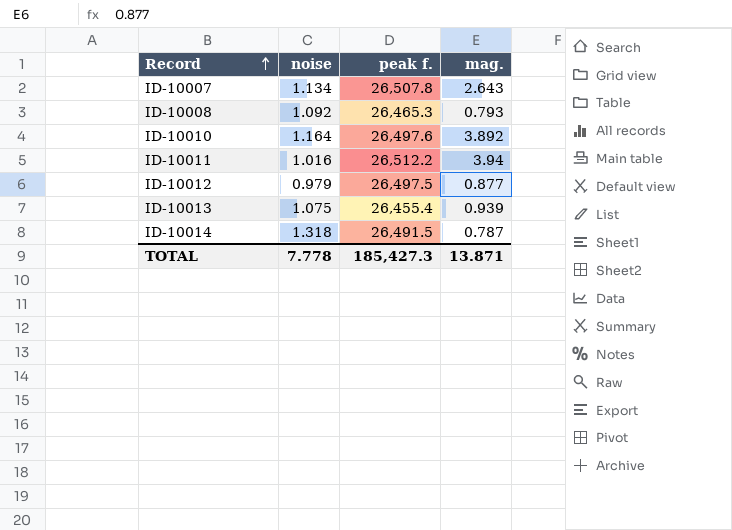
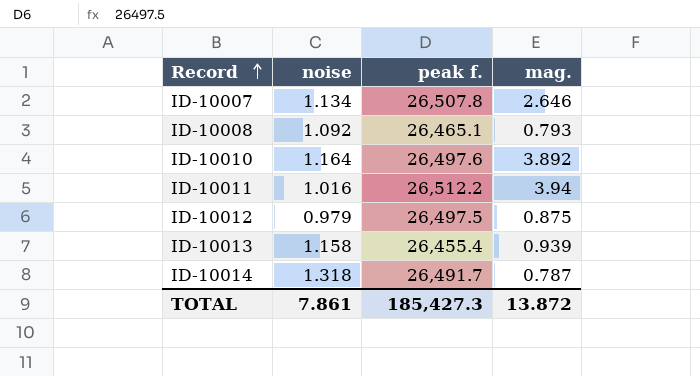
ID-10007 | mag.: 2.643 -> 2.646
ID-10008 | peak f.: 26,465.3 -> 26,465.1
ID-10012 | mag.: 0.877 -> 0.875
ID-10013 | noise: 1.075 -> 1.158
ID-10014 | peak f.: 26,491.5 -> 26,491.7
TOTAL | noise: 7.778 -> 7.861
TOTAL | mag.: 13.871 -> 13.872

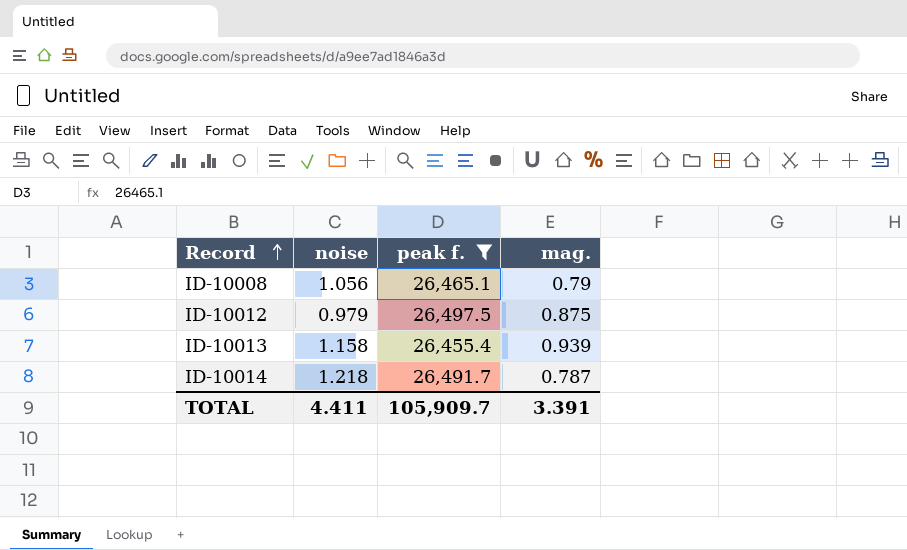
filter: none -> peak f. <= 26,497.5
ID-10008 | noise: 1.092 -> 1.056
ID-10008 | mag.: 0.793 -> 0.79
ID-10014 | noise: 1.318 -> 1.218
TOTAL | noise: 7.861 -> 4.411
TOTAL | peak f.: 185,427.3 -> 105,909.7
TOTAL | mag.: 13.872 -> 3.391

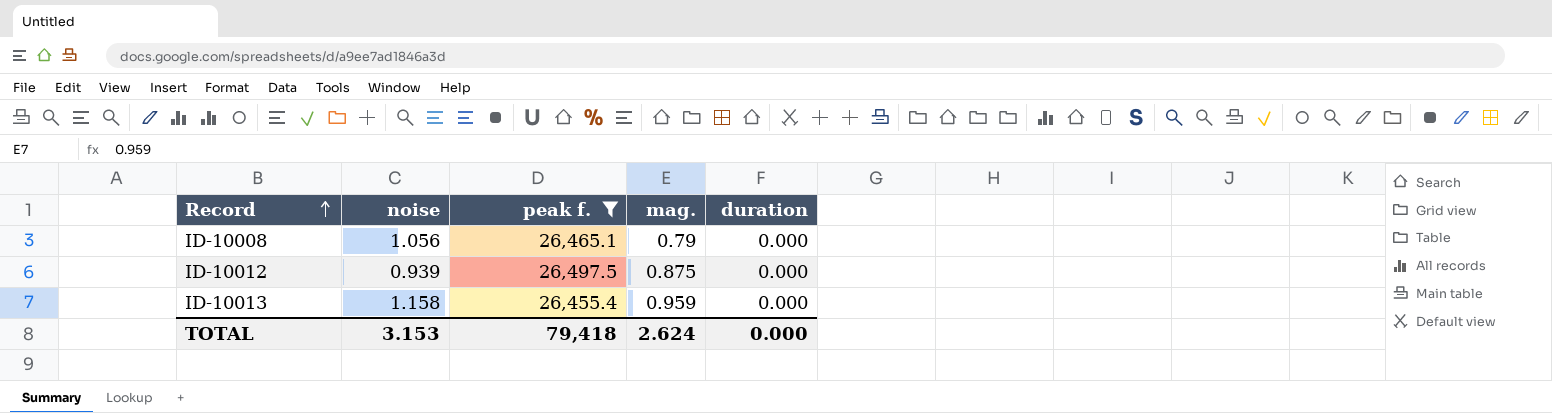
column duration | position: none -> 5
row ID-10014: 1.218 | 26,491.7 | 0.787 -> none
ID-10012 | noise: 0.979 -> 0.939
ID-10013 | mag.: 0.939 -> 0.959
TOTAL | noise: 4.411 -> 3.153
TOTAL | peak f.: 105,909.7 -> 79,418
TOTAL | mag.: 3.391 -> 2.624

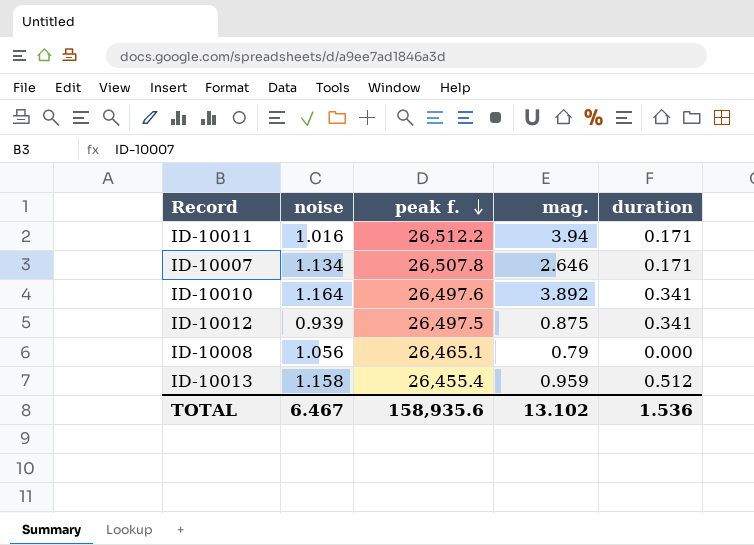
filter: peak f. <= 26,497.5 -> none
row order: Record ascending -> peak f. descending
ID-10012 | duration: 0.000 -> 0.341
ID-10013 | duration: 0.000 -> 0.512
TOTAL | noise: 3.153 -> 6.467
TOTAL | peak f.: 79,418 -> 158,935.6
TOTAL | mag.: 2.624 -> 13.102
TOTAL | duration: 0.000 -> 1.536

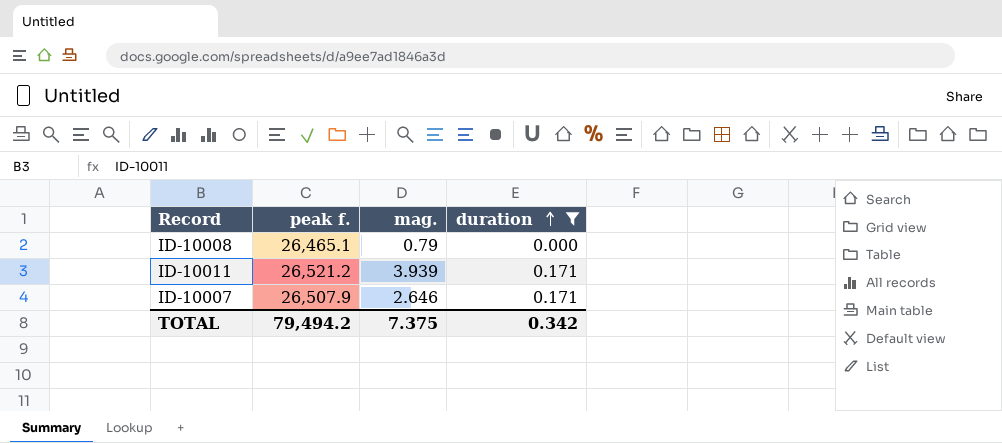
filter: none -> duration <= 0.171
row order: peak f. descending -> duration ascending
column noise | position: 2 -> none
ID-10011 | peak f.: 26,512.2 -> 26,521.2
ID-10011 | mag.: 3.94 -> 3.939
ID-10007 | peak f.: 26,507.8 -> 26,507.9
TOTAL | peak f.: 158,935.6 -> 79,494.2
TOTAL | mag.: 13.102 -> 7.375
TOTAL | duration: 1.536 -> 0.342

